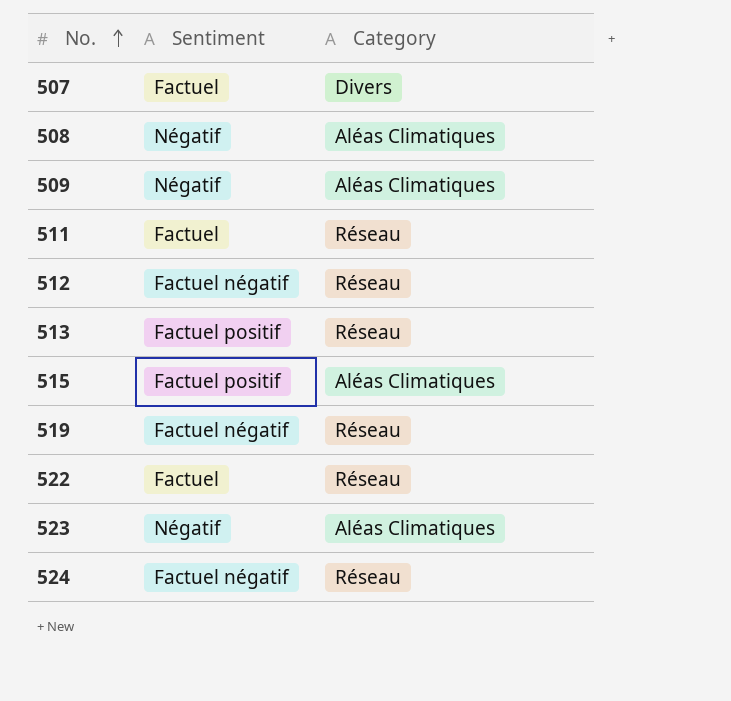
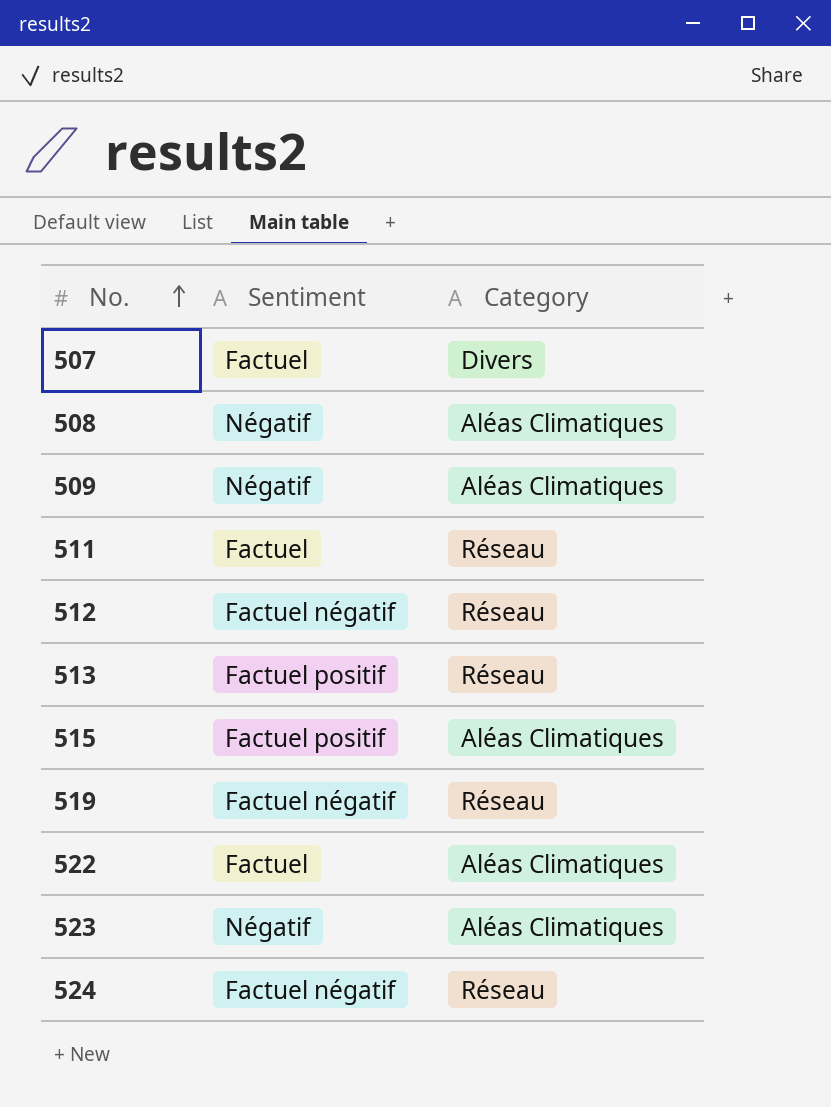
522 | Category: Réseau -> Aléas Climatiques

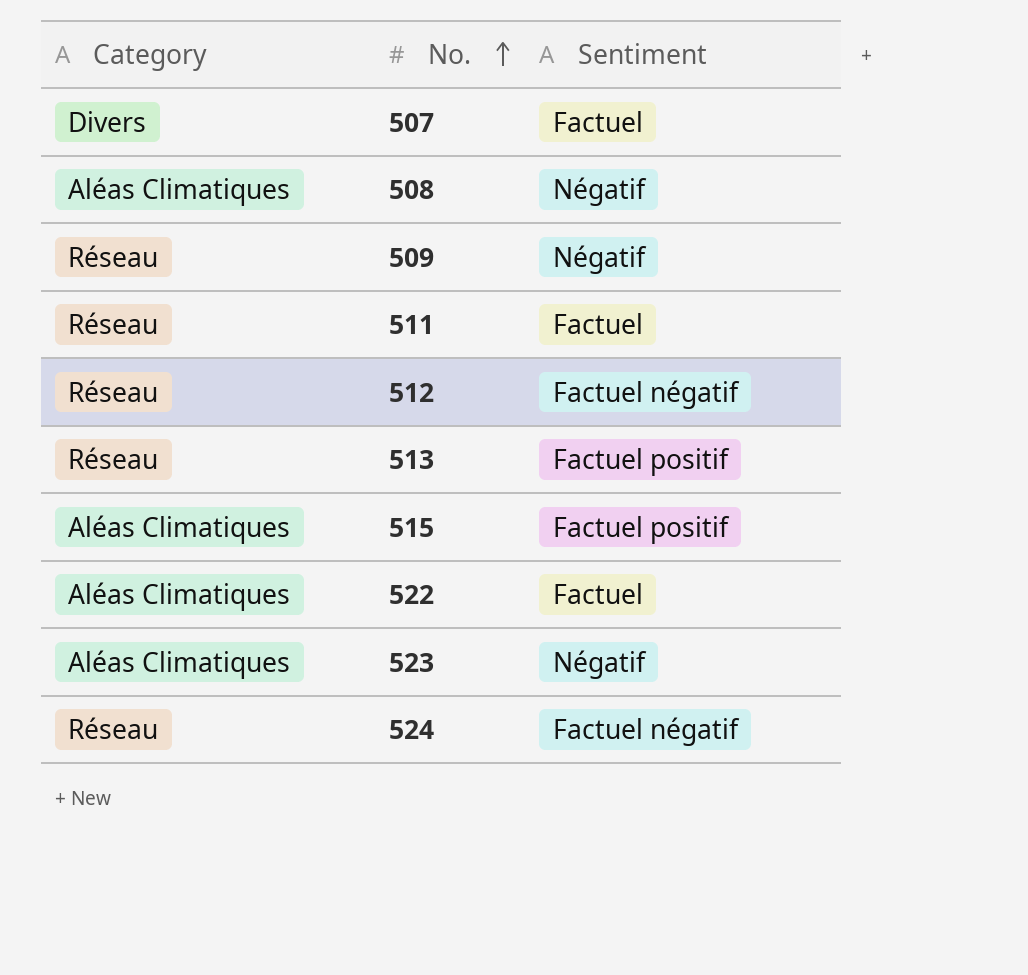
column Category | position: 3 -> 1
row 519: Factuel négatif | Réseau -> none
509 | Category: Aléas Climatiques -> Réseau

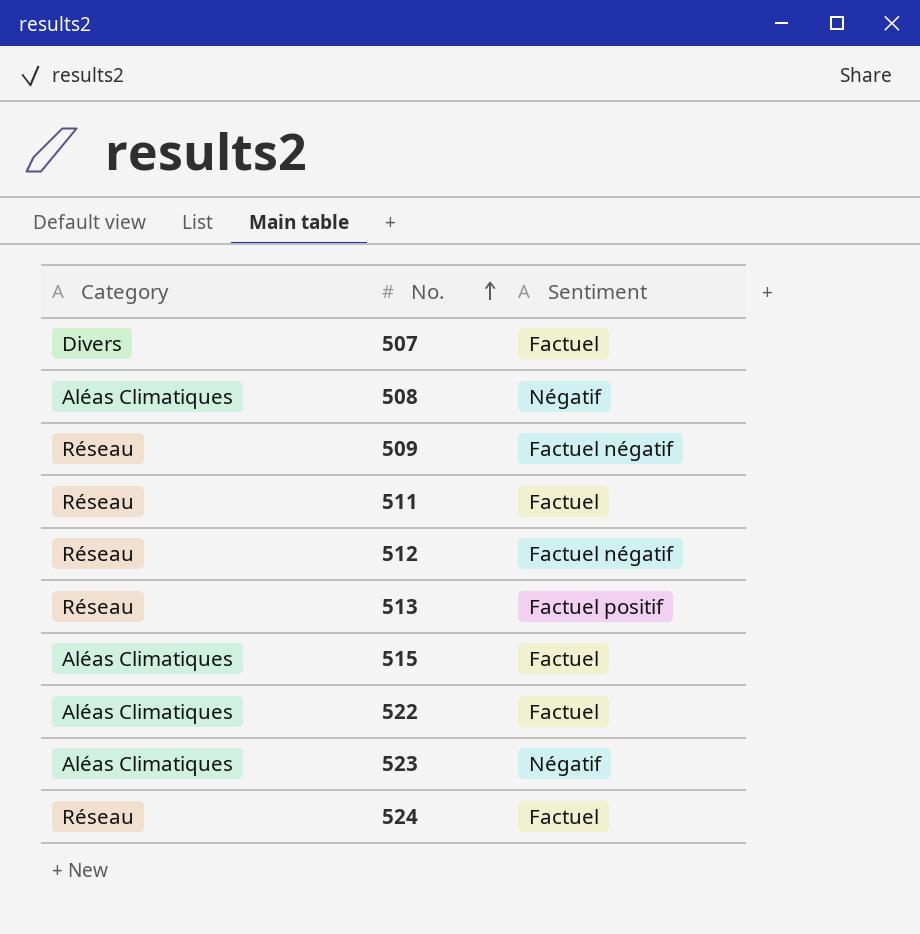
509 | Sentiment: Négatif -> Factuel négatif
515 | Sentiment: Factuel positif -> Factuel
524 | Sentiment: Factuel négatif -> Factuel

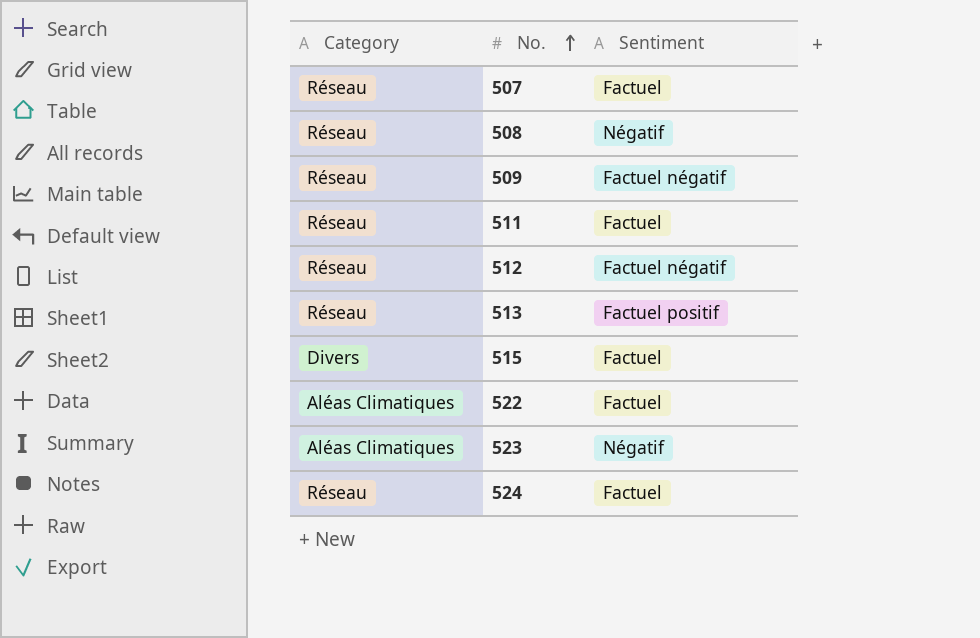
507 | Category: Divers -> Réseau
508 | Category: Aléas Climatiques -> Réseau
515 | Category: Aléas Climatiques -> Divers

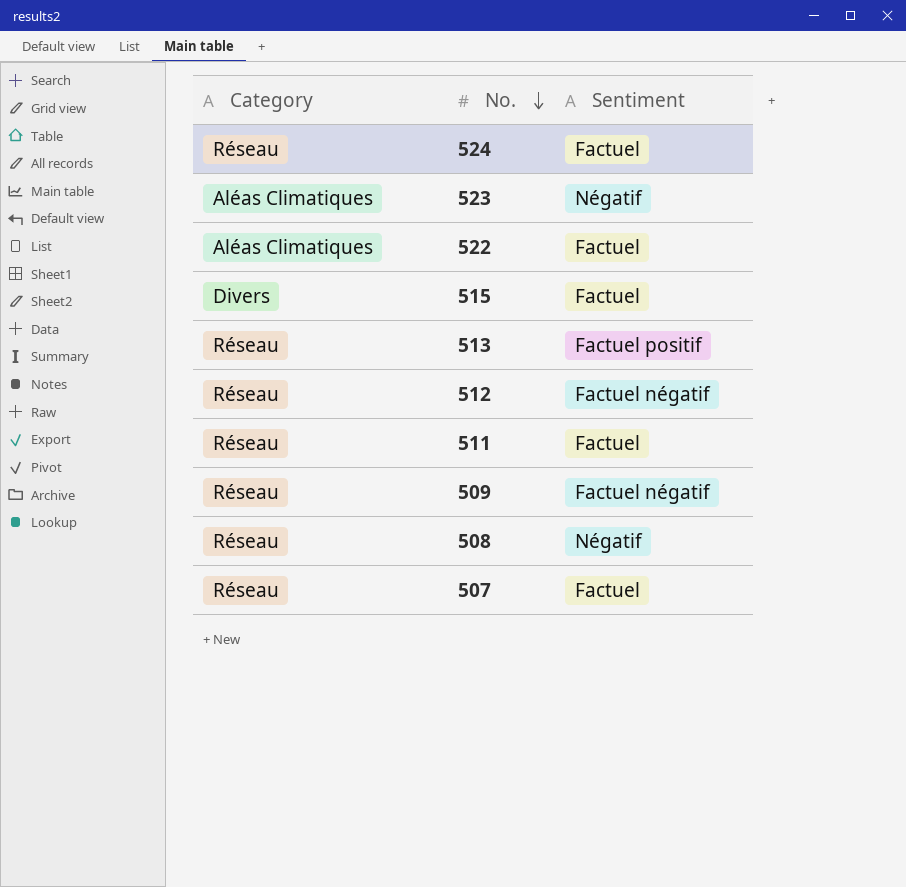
row order: No. ascending -> No. descending

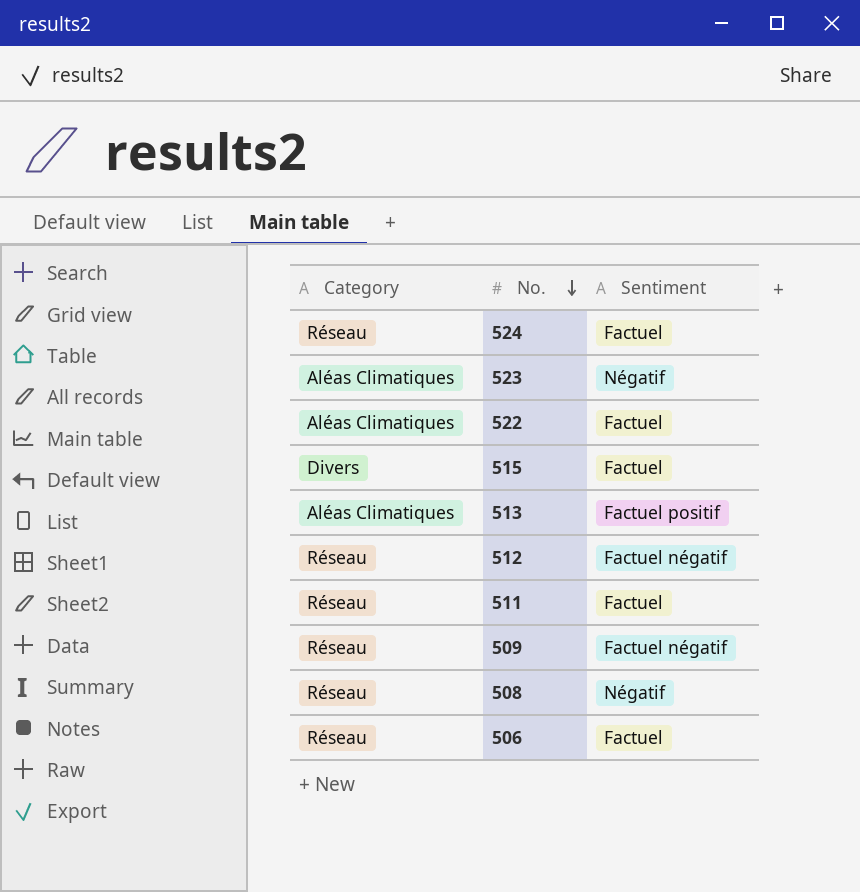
row 507: Réseau | Factuel -> none
513 | Category: Réseau -> Aléas Climatiques
row 506: none -> Réseau | Factuel

